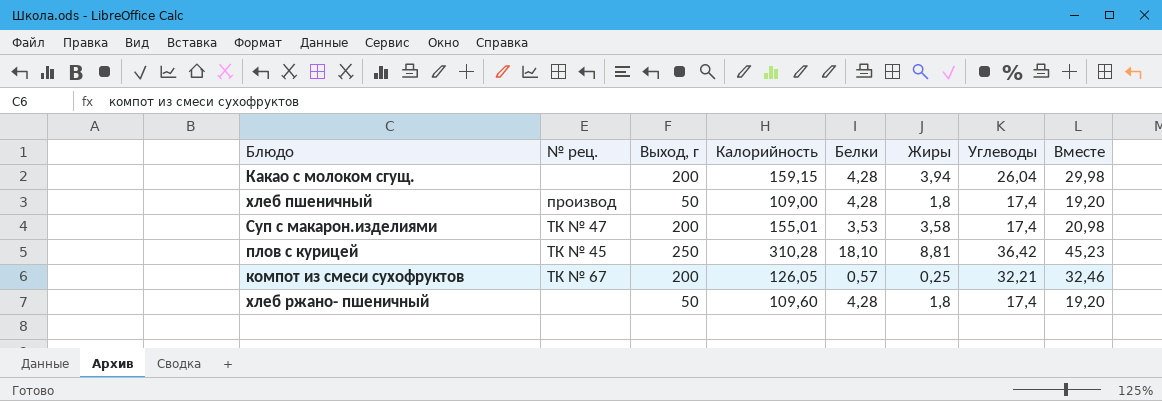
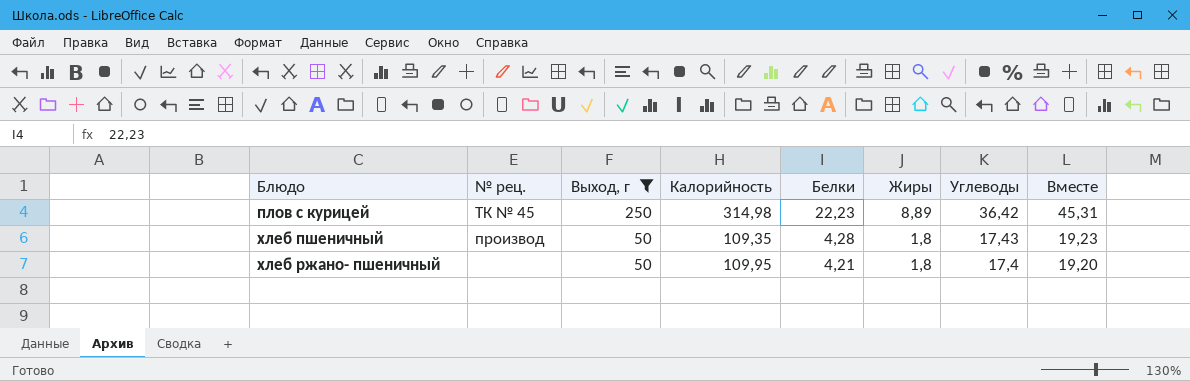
filter: none -> Выход, г != 200
row order: none -> Блюдо ascending
плов с курицей | Калорийность: 310,28 -> 314,98
плов с курицей | Белки: 18,10 -> 22,23
плов с курицей | Жиры: 8,81 -> 8,89
плов с курицей | Вместе: 45,23 -> 45,31
хлеб пшеничный | Калорийность: 109,00 -> 109,35
хлеб пшеничный | Углеводы: 17,4 -> 17,43
хлеб пшеничный | Вместе: 19,20 -> 19,23
хлеб ржано- пшеничный | Калорийность: 109,60 -> 109,95
хлеб ржано- пшеничный | Белки: 4,28 -> 4,21

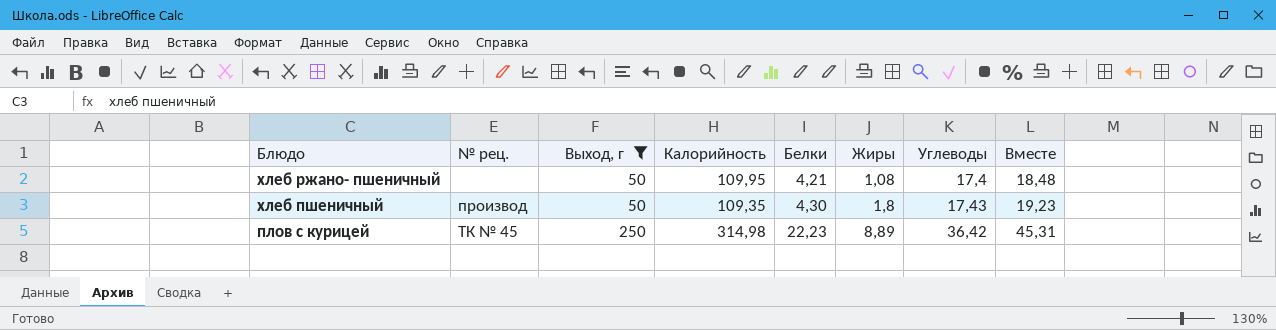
row order: Блюдо ascending -> Блюдо descending
хлеб ржано- пшеничный | Жиры: 1,8 -> 1,08
хлеб ржано- пшеничный | Вместе: 19,20 -> 18,48
хлеб пшеничный | Белки: 4,28 -> 4,30

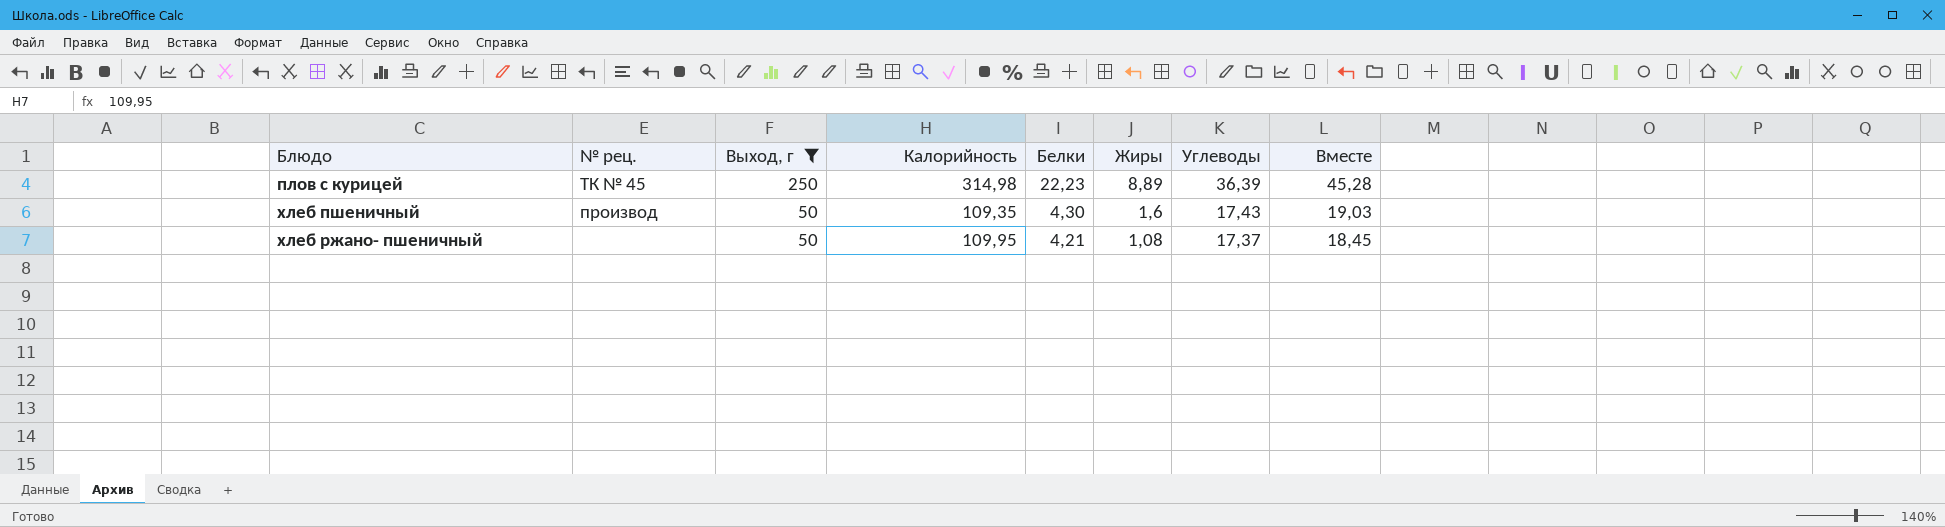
row order: Блюдо descending -> Блюдо ascending
плов с курицей | Углеводы: 36,42 -> 36,39
плов с курицей | Вместе: 45,31 -> 45,28
хлеб пшеничный | Жиры: 1,8 -> 1,6
хлеб пшеничный | Вместе: 19,23 -> 19,03
хлеб ржано- пшеничный | Углеводы: 17,4 -> 17,37
хлеб ржано- пшеничный | Вместе: 18,48 -> 18,45

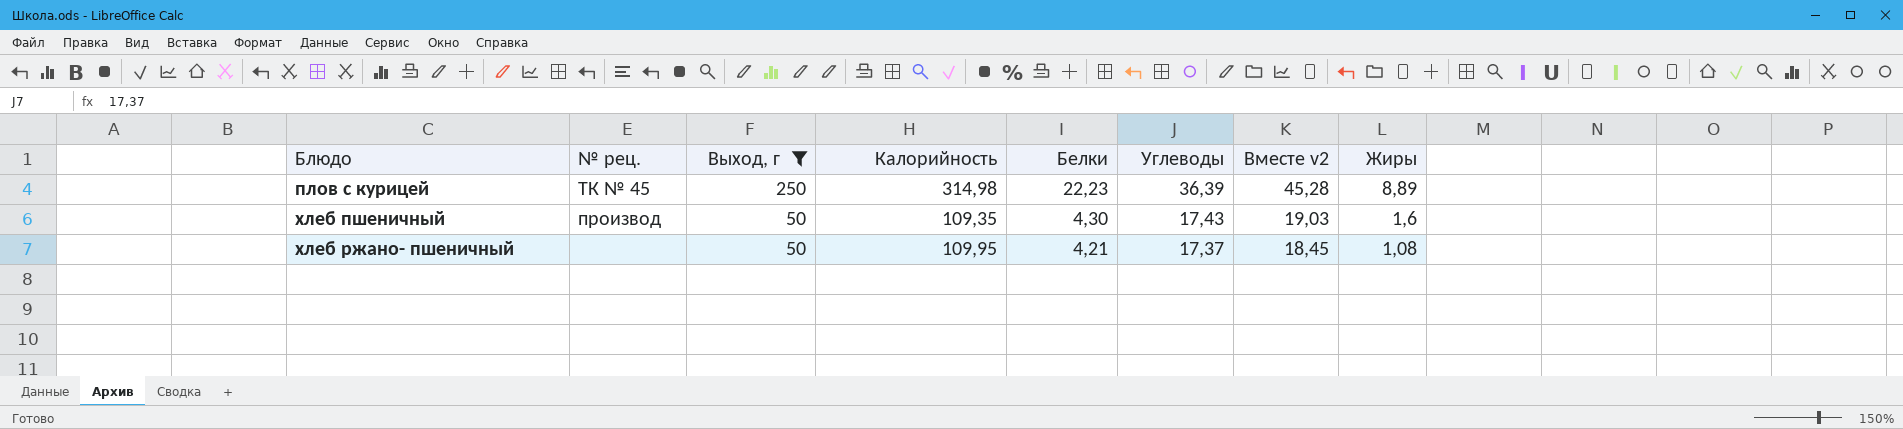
column name: Вместе -> Вместе v2
column Жиры | position: 6 -> 8

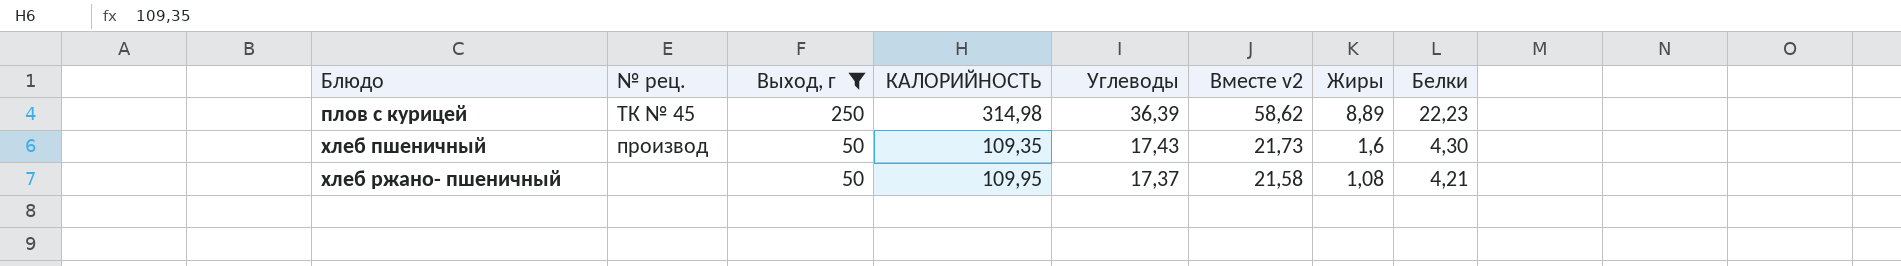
column name: Калорийность -> КАЛОРИЙНОСТЬ
column Вместе v2 | formula: [Углеводы] + [Жиры] -> [Углеводы] + [Белки]
column Белки | position: 5 -> 8

